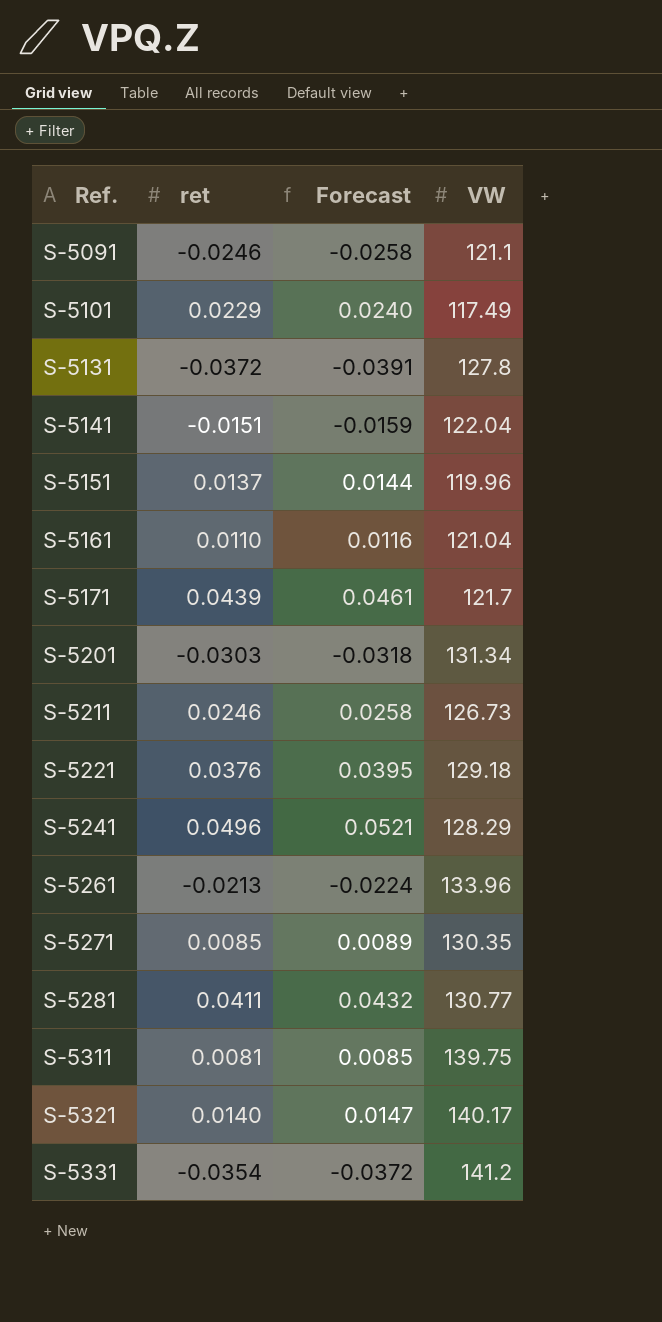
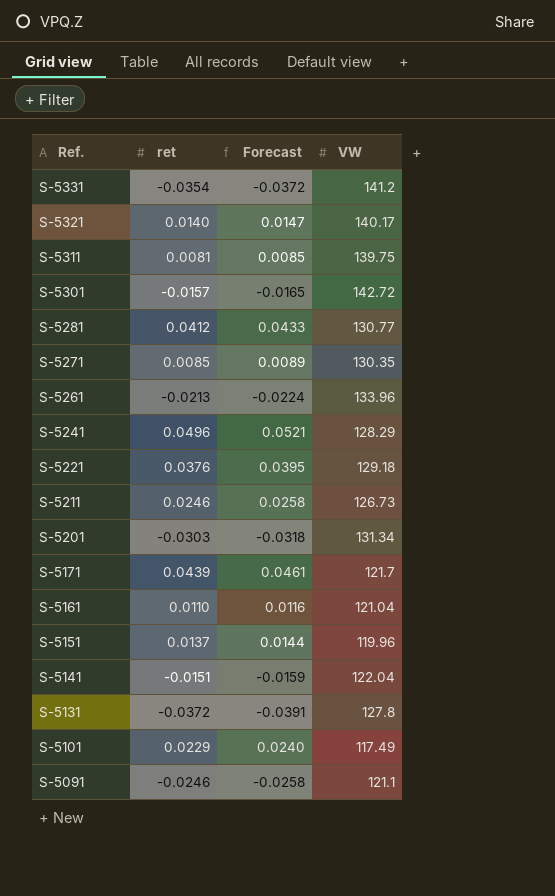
row order: Ref. ascending -> Ref. descending
row S-5301: none -> -0.0157 | -0.0165 | 142.72
S-5281 | ret: 0.0411 -> 0.0412
S-5281 | Forecast: 0.0432 -> 0.0433

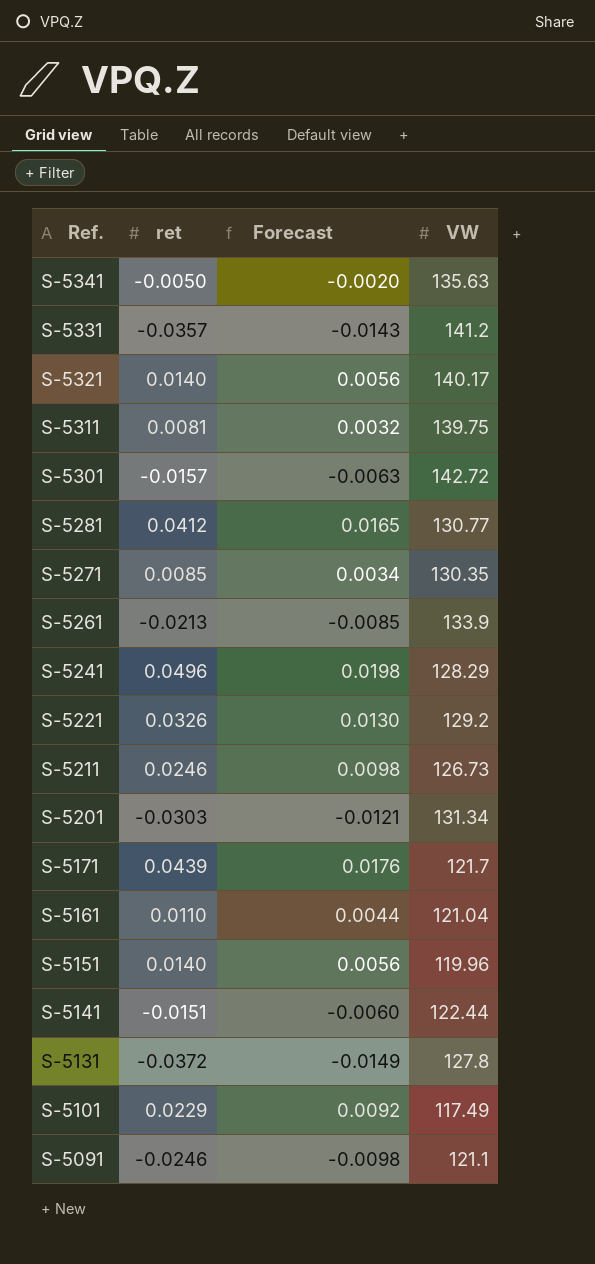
column Forecast | formula: [ret] * 1.05 -> [ret] * 0.4
row S-5341: none -> -0.0050 | -0.0020 | 135.63
S-5331 | ret: -0.0354 -> -0.0357
S-5261 | VW: 133.96 -> 133.9
S-5221 | ret: 0.0376 -> 0.0326
S-5221 | VW: 129.18 -> 129.2
S-5151 | ret: 0.0137 -> 0.0140
S-5141 | VW: 122.04 -> 122.44

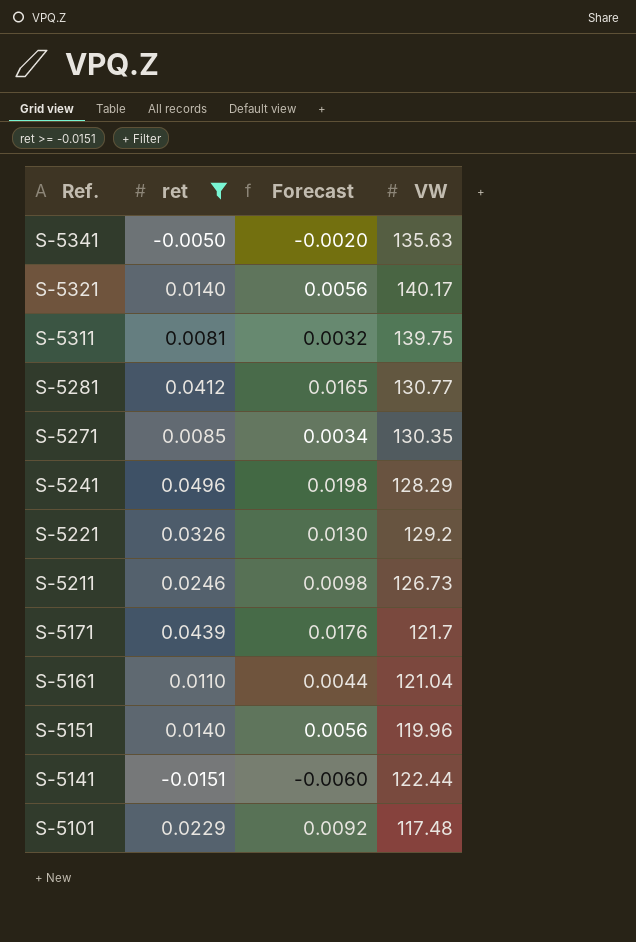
filter: none -> ret >= -0.0151
S-5101 | VW: 117.49 -> 117.48

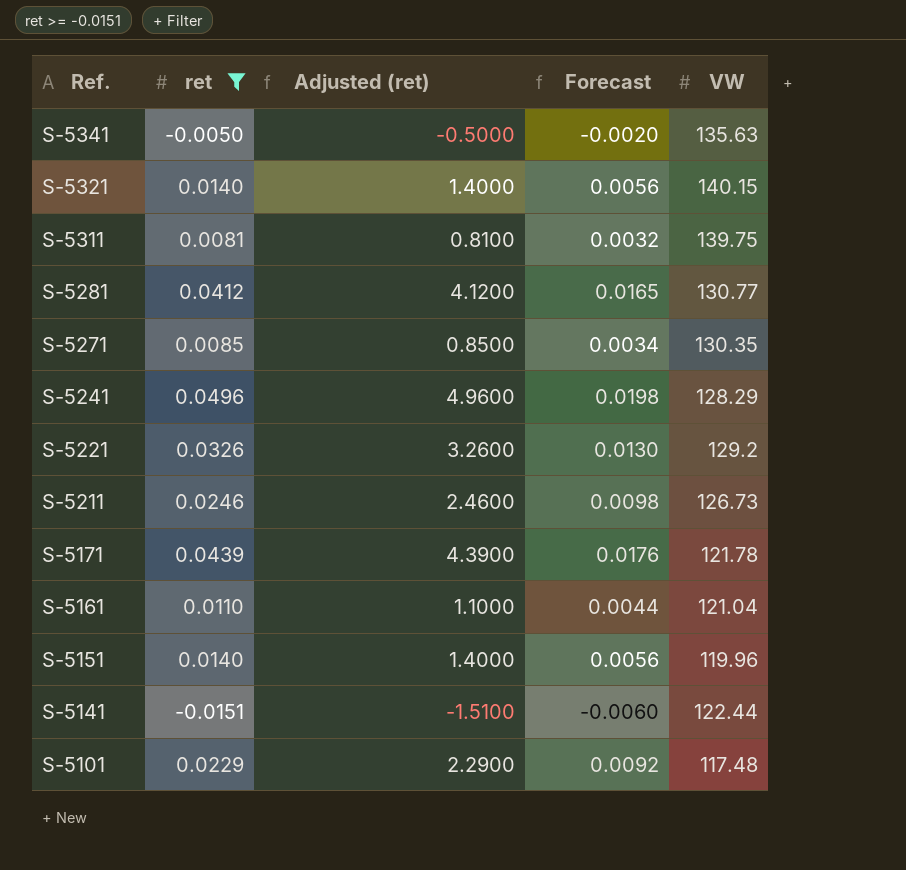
column Adjusted (ret) | formula: none -> [ret] * 100
S-5321 | VW: 140.17 -> 140.15
S-5171 | VW: 121.7 -> 121.78

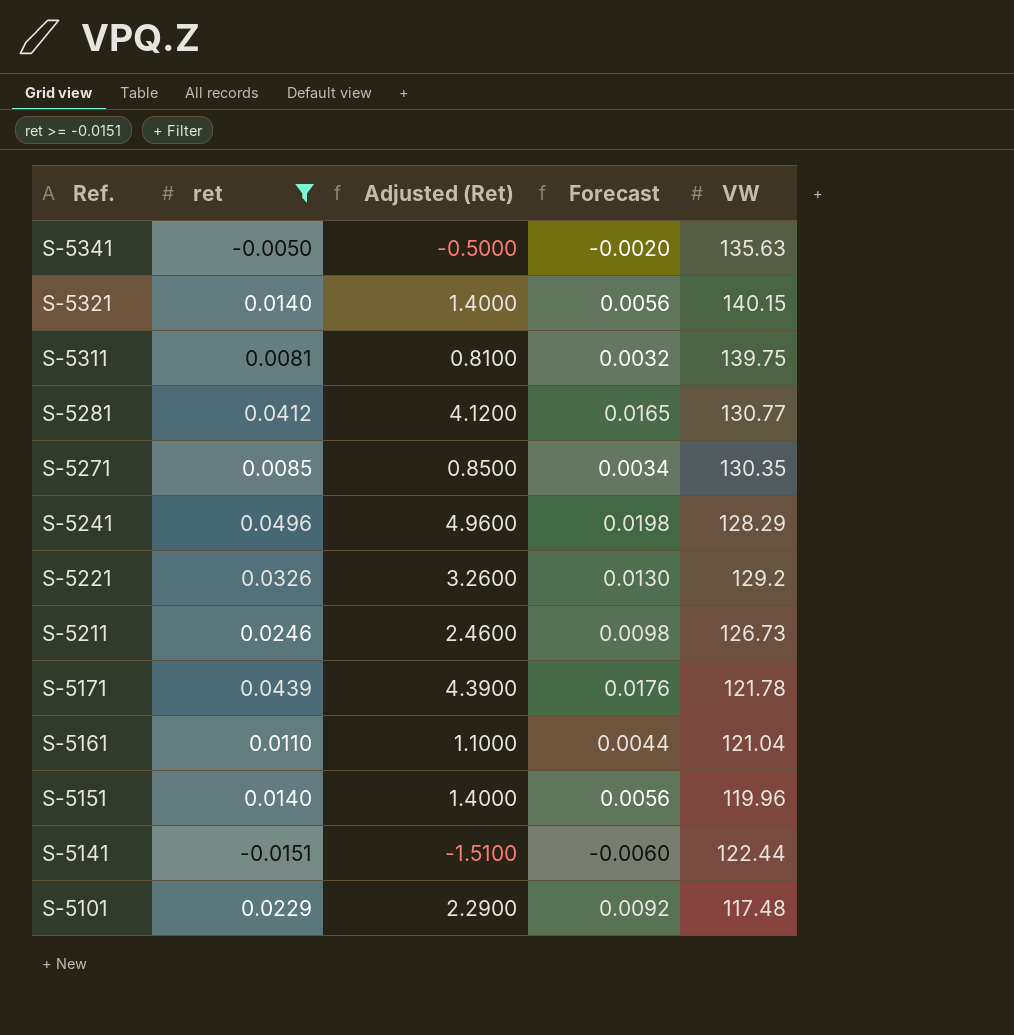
column name: Adjusted (ret) -> Adjusted (Ret)

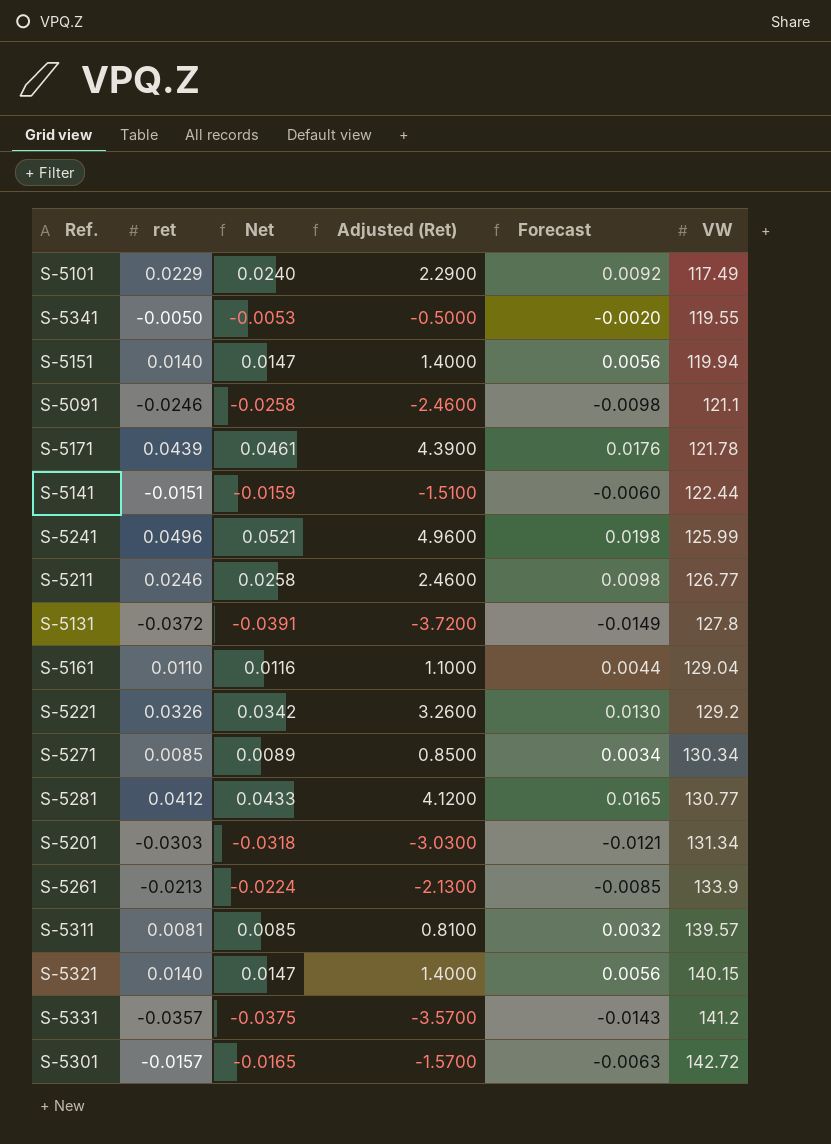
filter: ret >= -0.0151 -> none
row order: Ref. descending -> VW ascending
column Net | formula: none -> [ret] * 1.05
S-5101 | VW: 117.48 -> 117.49
S-5341 | VW: 135.63 -> 119.55
S-5151 | VW: 119.96 -> 119.94
S-5241 | VW: 128.29 -> 125.99
S-5211 | VW: 126.73 -> 126.77
S-5161 | VW: 121.04 -> 129.04
S-5271 | VW: 130.35 -> 130.34
S-5311 | VW: 139.75 -> 139.57

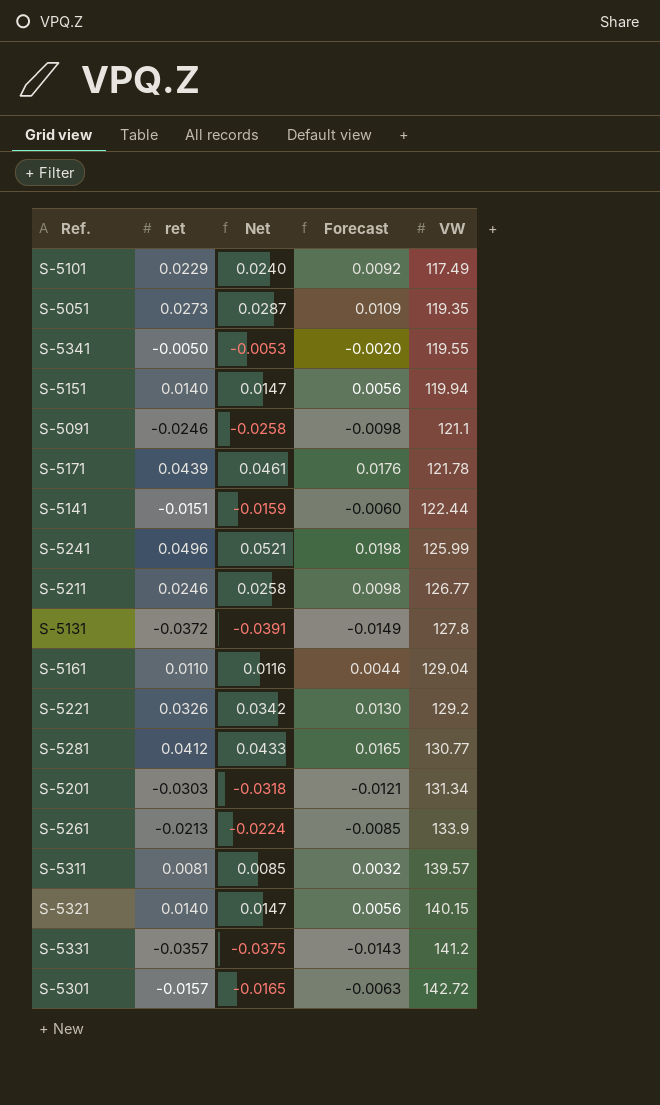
column Adjusted (Ret) | formula: [ret] * 100 -> none
row S-5271: 0.0085 | 0.0089 | 0.8500 | 0.0034 | 130.34 -> none
row S-5051: none -> 0.0273 | 0.0287 | 0.0109 | 119.35

